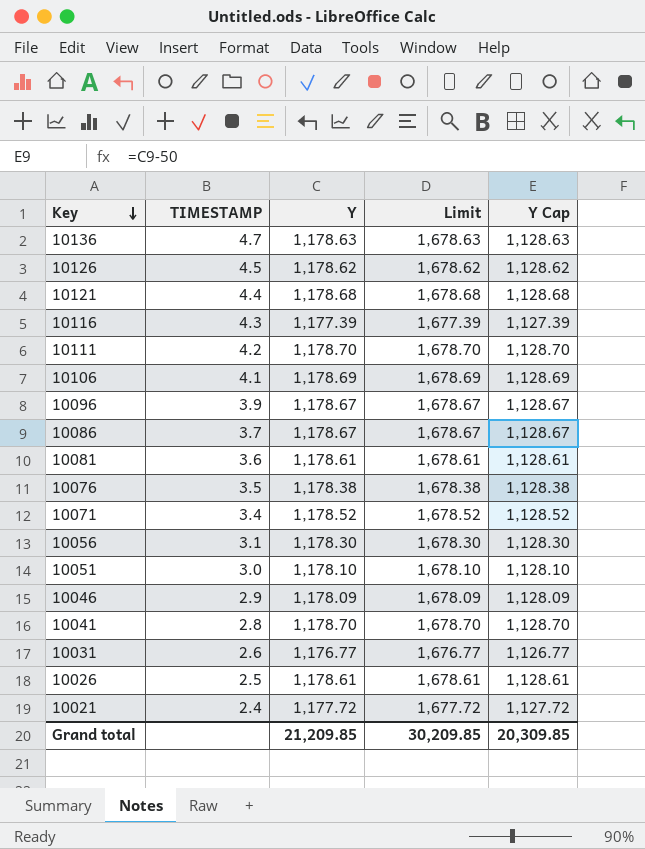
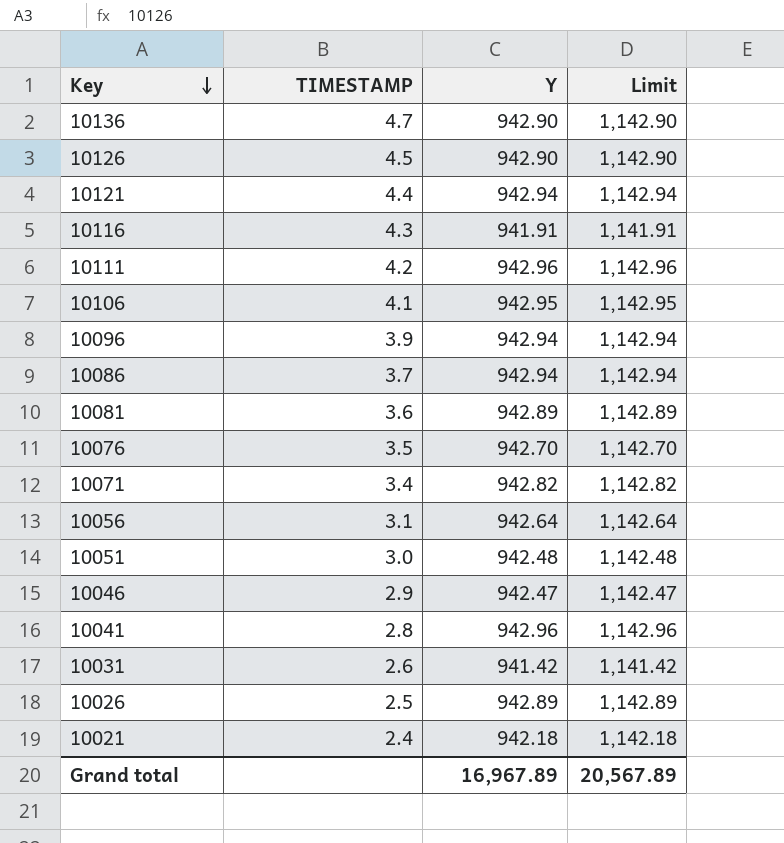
column Y Cap | formula: [Y] - 50 -> none
column Limit | formula: [Y] + 500 -> [Y] + 200
10136 | Y: 1,178.63 -> 942.90
10126 | Y: 1,178.62 -> 942.90
10121 | Y: 1,178.68 -> 942.94
10116 | Y: 1,177.39 -> 941.91
10111 | Y: 1,178.70 -> 942.96
10106 | Y: 1,178.69 -> 942.95
10096 | Y: 1,178.67 -> 942.94
10086 | Y: 1,178.67 -> 942.94
10081 | Y: 1,178.61 -> 942.89
10076 | Y: 1,178.38 -> 942.70
10071 | Y: 1,178.52 -> 942.82
10056 | Y: 1,178.30 -> 942.64
10051 | Y: 1,178.10 -> 942.48
10046 | Y: 1,178.09 -> 942.47
10041 | Y: 1,178.70 -> 942.96
10031 | Y: 1,176.77 -> 941.42
10026 | Y: 1,178.61 -> 942.89
10021 | Y: 1,177.72 -> 942.18
Grand total | Y: 21,209.85 -> 16,967.89
Grand total | Limit: 30,209.85 -> 20,567.89

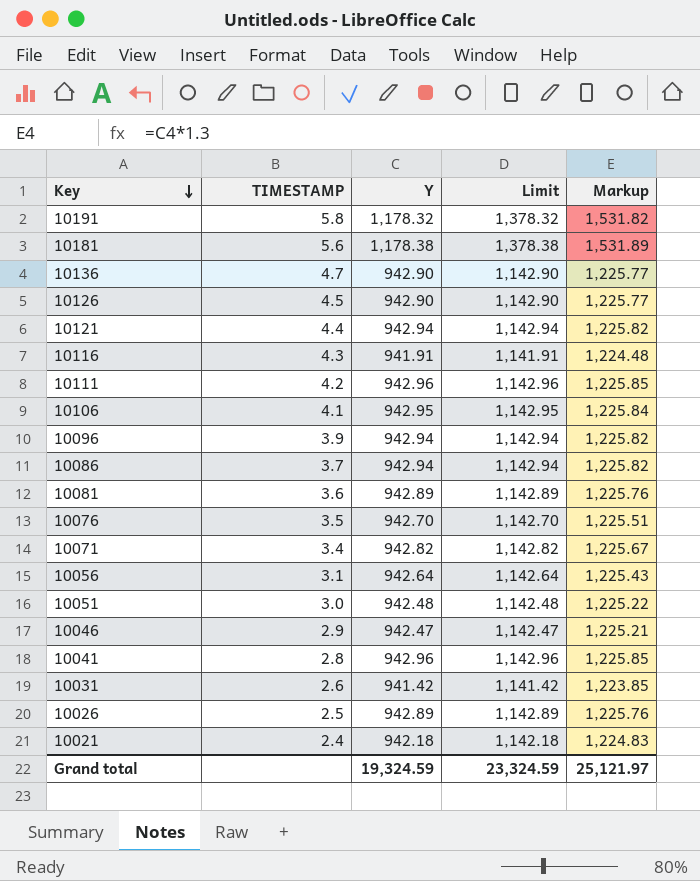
column Markup | formula: none -> [Y] * 1.3
row 10191: none -> 5.8 | 1,178.32 | 1,378.32 | 1,531.82
row 10181: none -> 5.6 | 1,178.38 | 1,378.38 | 1,531.89
Grand total | Y: 16,967.89 -> 19,324.59
Grand total | Limit: 20,567.89 -> 23,324.59

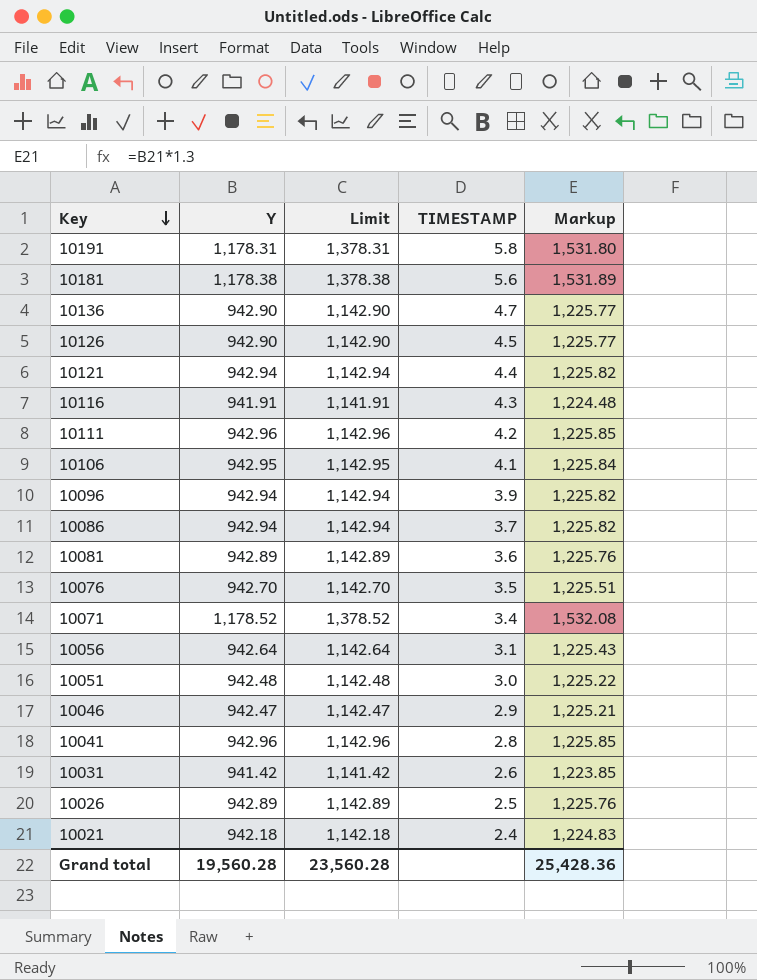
column TIMESTAMP | position: 2 -> 4
10191 | Y: 1,178.32 -> 1,178.31
10191 | Limit: 1,378.32 -> 1,378.31
10191 | Markup: 1,531.82 -> 1,531.80
10071 | Y: 942.82 -> 1,178.52
10071 | Limit: 1,142.82 -> 1,378.52
10071 | Markup: 1,225.67 -> 1,532.08
Grand total | Y: 19,324.59 -> 19,560.28
Grand total | Limit: 23,324.59 -> 23,560.28
Grand total | Markup: 25,121.97 -> 25,428.36

